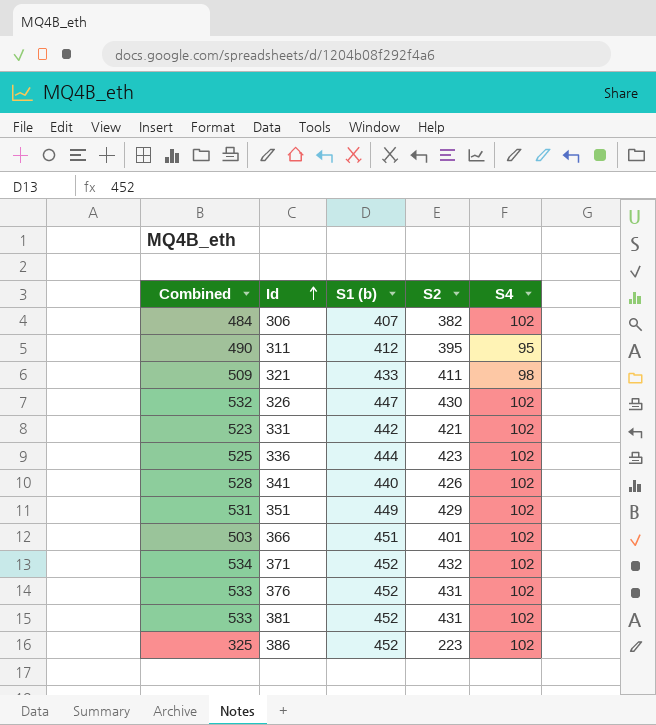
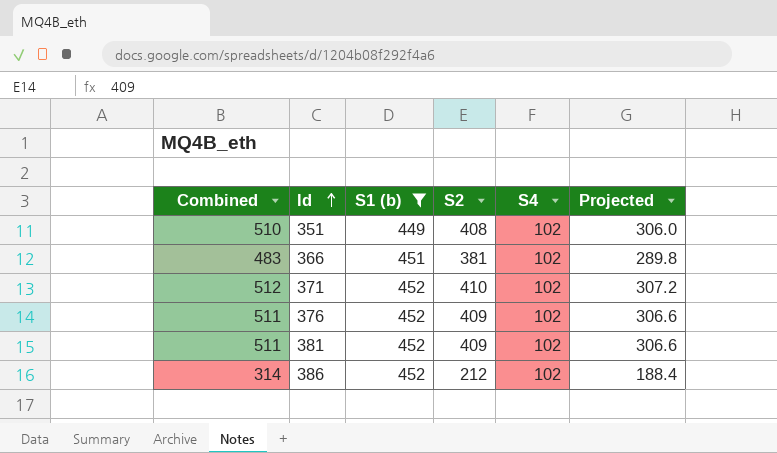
filter: none -> S1 (b) >= 449
column Projected | formula: none -> [Combined] * 0.6
351 | Combined: 531 -> 510
351 | S2: 429 -> 408
366 | Combined: 503 -> 483
366 | S2: 401 -> 381
371 | Combined: 534 -> 512
371 | S2: 432 -> 410
376 | Combined: 533 -> 511
376 | S2: 431 -> 409
381 | Combined: 533 -> 511
381 | S2: 431 -> 409
386 | Combined: 325 -> 314
386 | S2: 223 -> 212

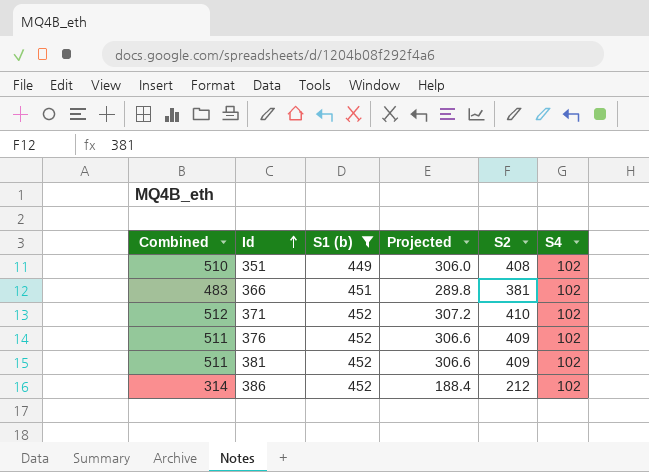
column Projected | position: 6 -> 4

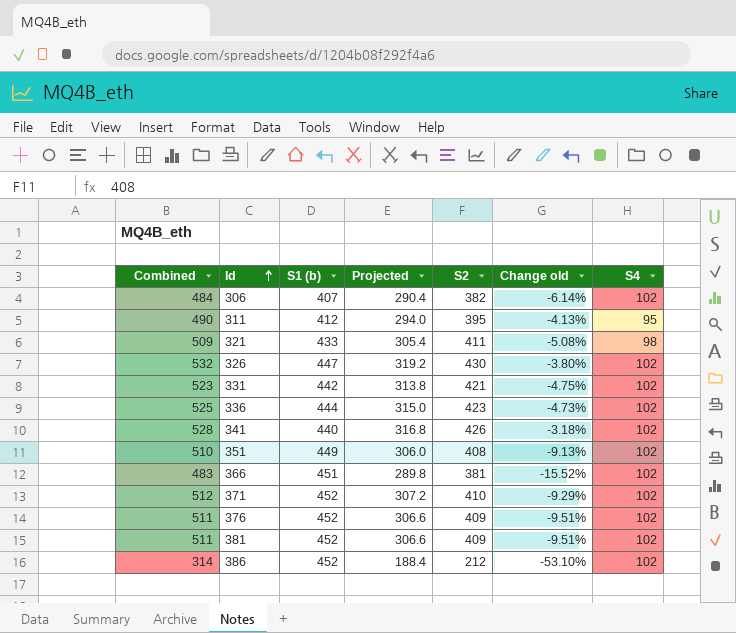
filter: S1 (b) >= 449 -> none
column Change old | formula: none -> ([S2] - [S1 (b)]) / [S1 (b)]

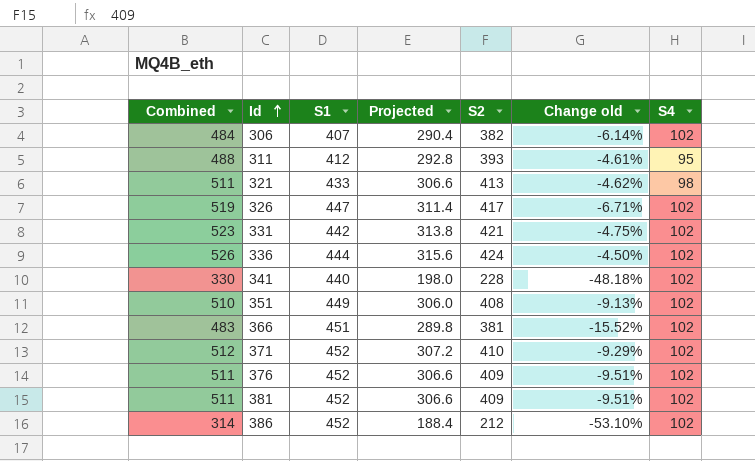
column name: S1 (b) -> S1
311 | Combined: 490 -> 488
311 | Projected: 294.0 -> 292.8
311 | S2: 395 -> 393
311 | Change old: -4.13% -> -4.61%
321 | Combined: 509 -> 511
321 | Projected: 305.4 -> 306.6
321 | S2: 411 -> 413
321 | Change old: -5.08% -> -4.62%
326 | Combined: 532 -> 519
326 | Projected: 319.2 -> 311.4
326 | S2: 430 -> 417
326 | Change old: -3.80% -> -6.71%
336 | Combined: 525 -> 526
336 | Projected: 315.0 -> 315.6
336 | S2: 423 -> 424
336 | Change old: -4.73% -> -4.50%
341 | Combined: 528 -> 330
341 | Projected: 316.8 -> 198.0
341 | S2: 426 -> 228
341 | Change old: -3.18% -> -48.18%

